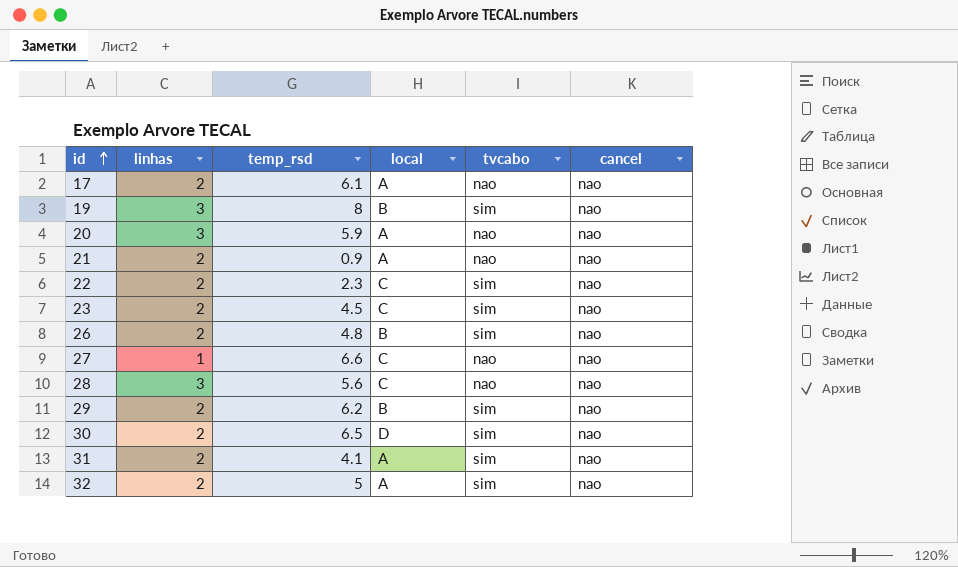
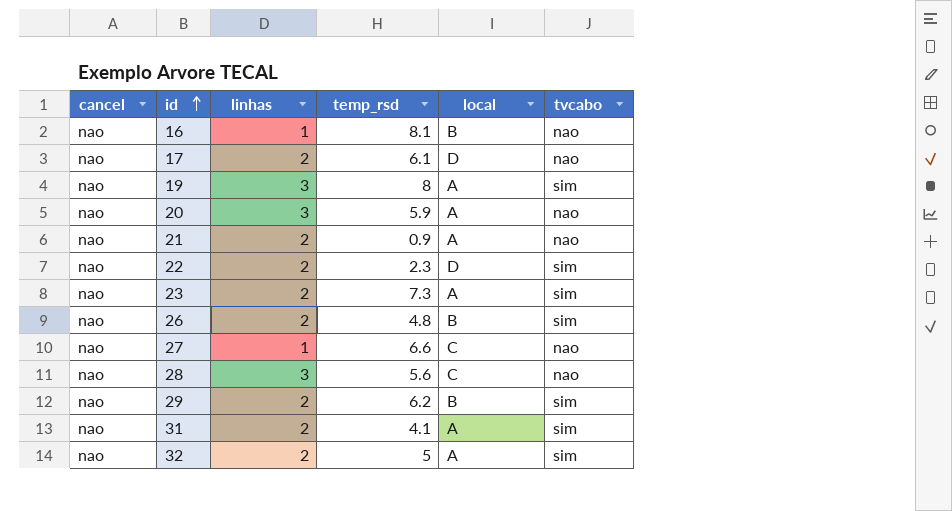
column cancel | position: 6 -> 1
row 30: 2 | 6.5 | D | sim | nao -> none
row 16: none -> nao | 1 | 8.1 | B | nao
17 | local: A -> D
19 | local: B -> A
22 | local: C -> D
23 | temp_rsd: 4.5 -> 7.3
23 | local: C -> A

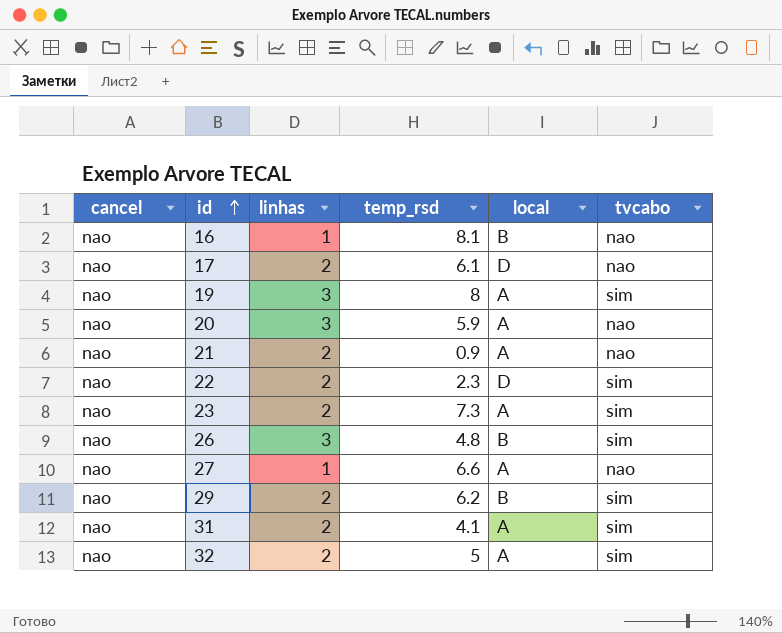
row 28: nao | 3 | 5.6 | C | nao -> none
26 | linhas: 2 -> 3
27 | local: C -> A

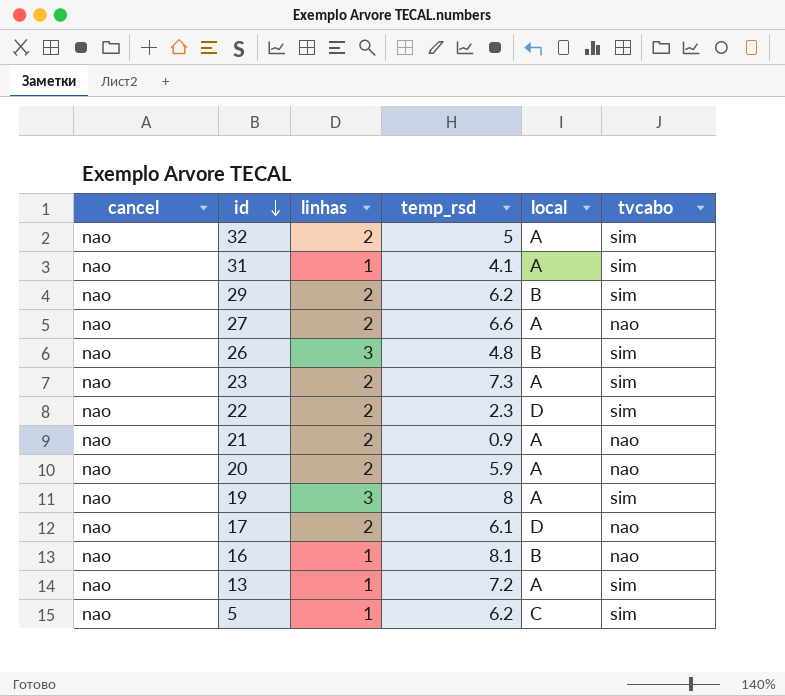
row order: id ascending -> id descending
31 | linhas: 2 -> 1
27 | linhas: 1 -> 2
20 | linhas: 3 -> 2
row 13: none -> nao | 1 | 7.2 | A | sim
row 5: none -> nao | 1 | 6.2 | C | sim

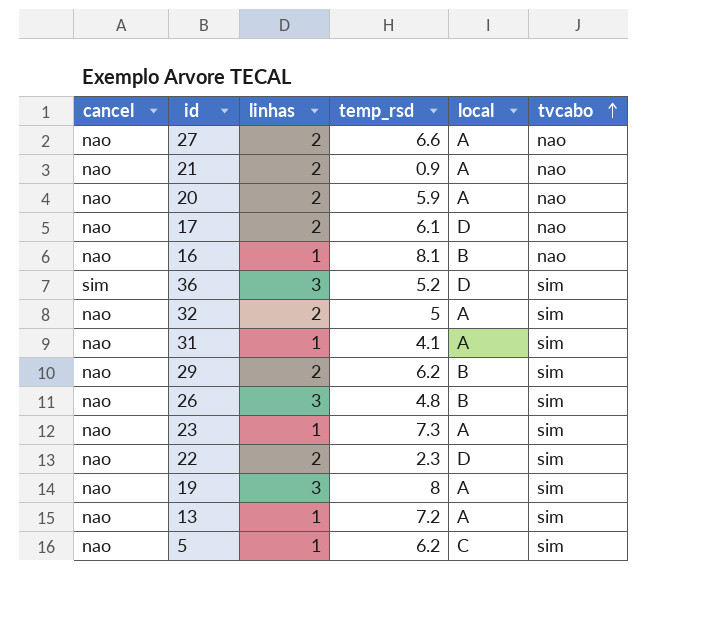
row order: id descending -> tvcabo ascending
row 36: none -> sim | 3 | 5.2 | D | sim
23 | linhas: 2 -> 1

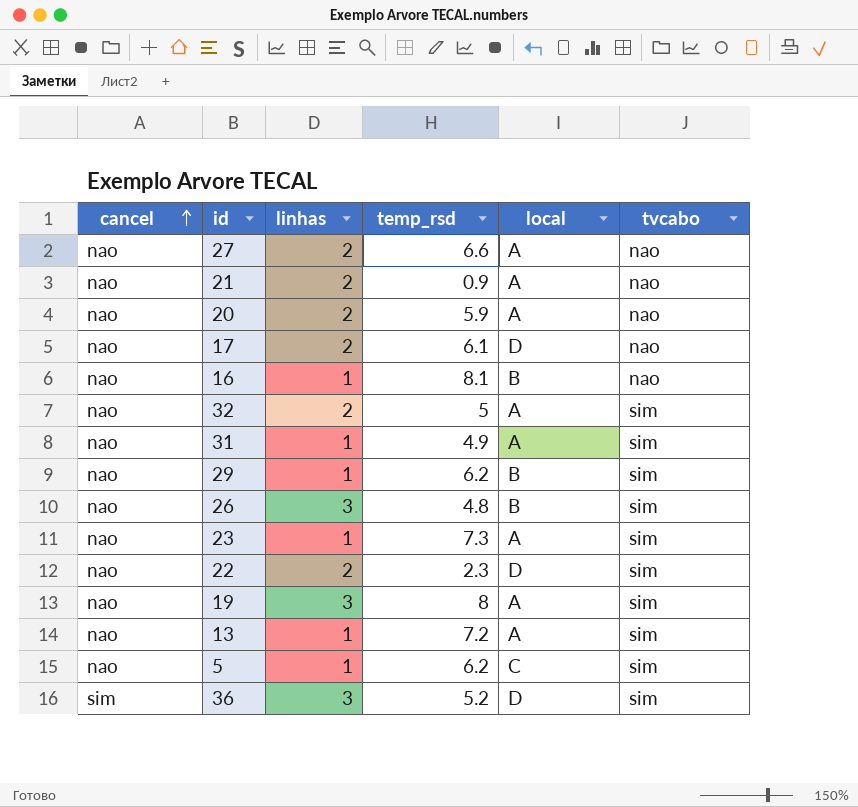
row order: tvcabo ascending -> cancel ascending
31 | temp_rsd: 4.1 -> 4.9
29 | linhas: 2 -> 1

